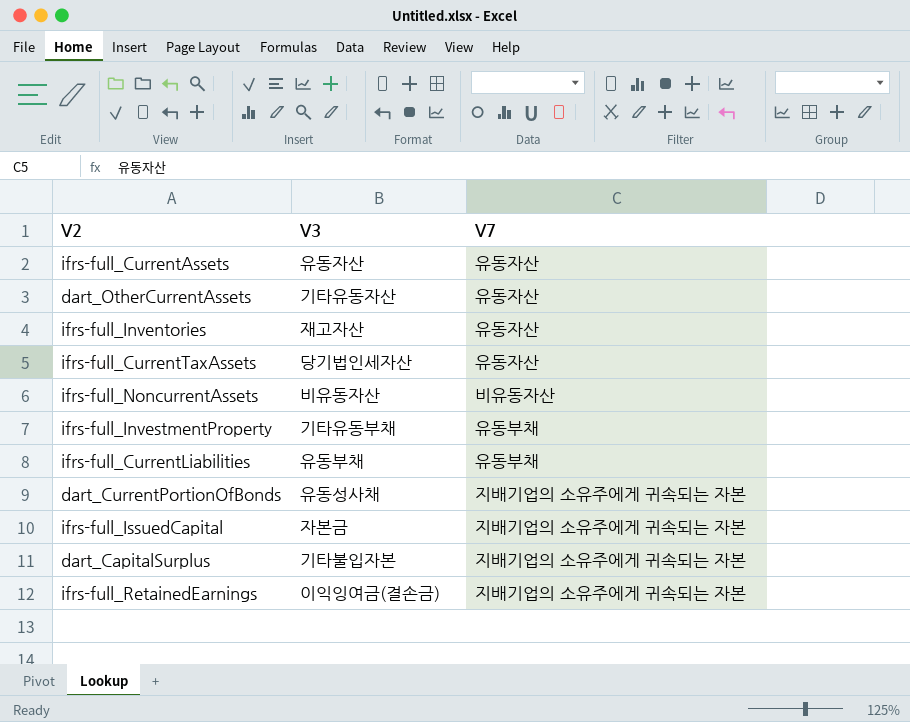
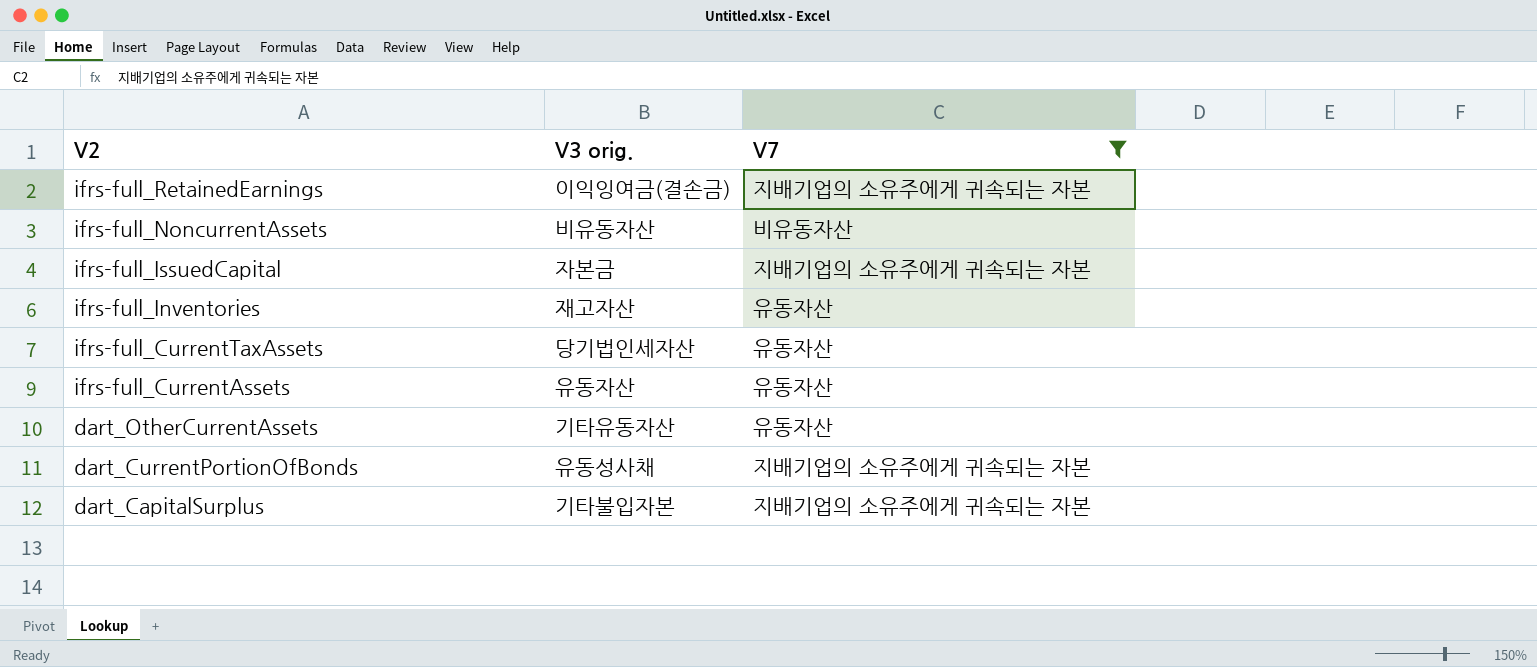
filter: none -> V7 != 유동부채
row order: none -> V2 descending
column name: V3 -> V3 orig.

